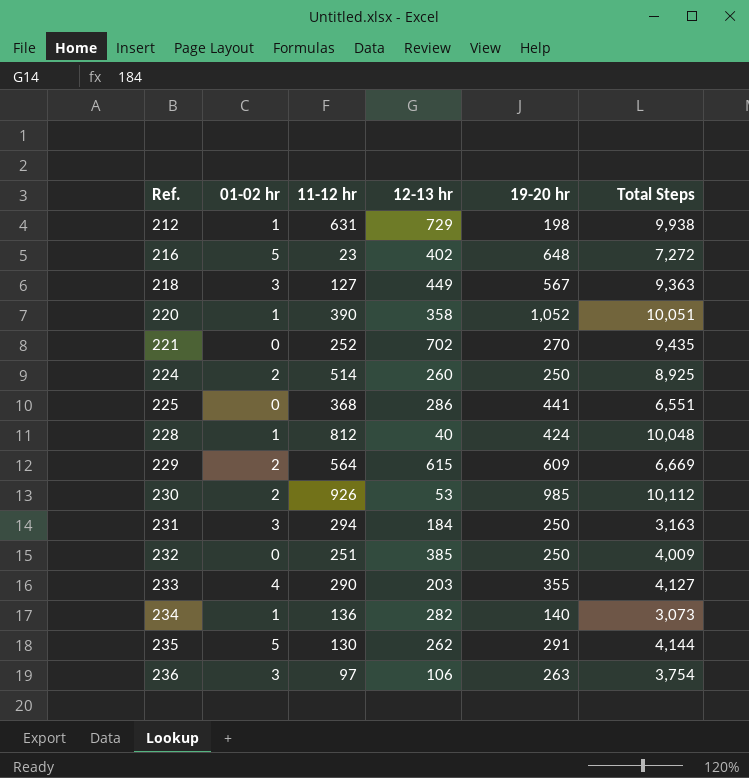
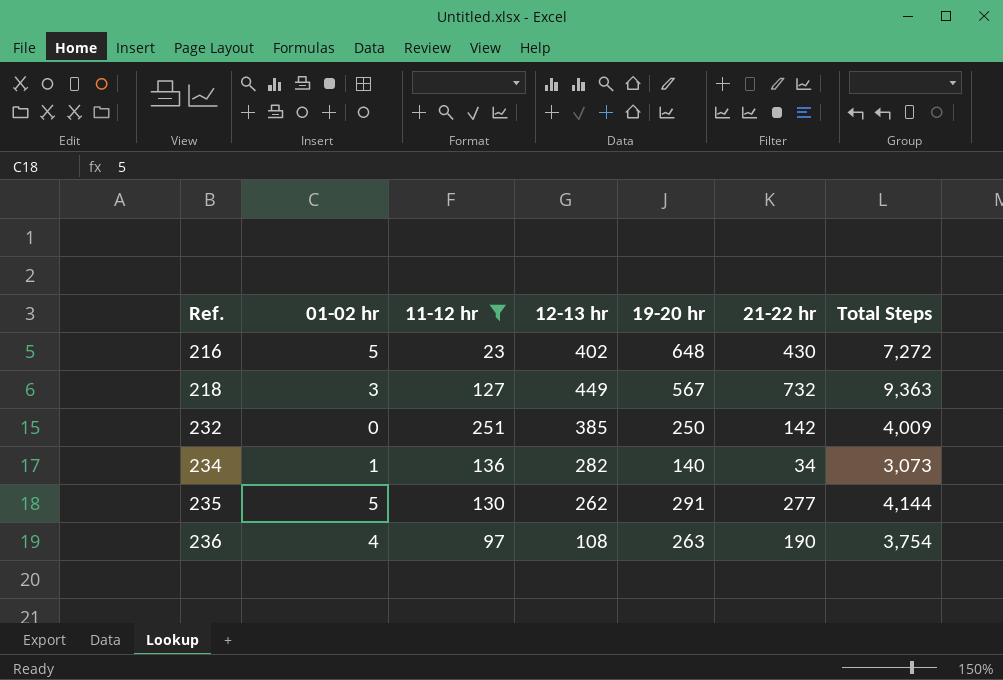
filter: none -> 11-12 hr <= 251
column 21-22 hr | position: none -> 6
236 | 01-02 hr: 3 -> 4
236 | 12-13 hr: 106 -> 108

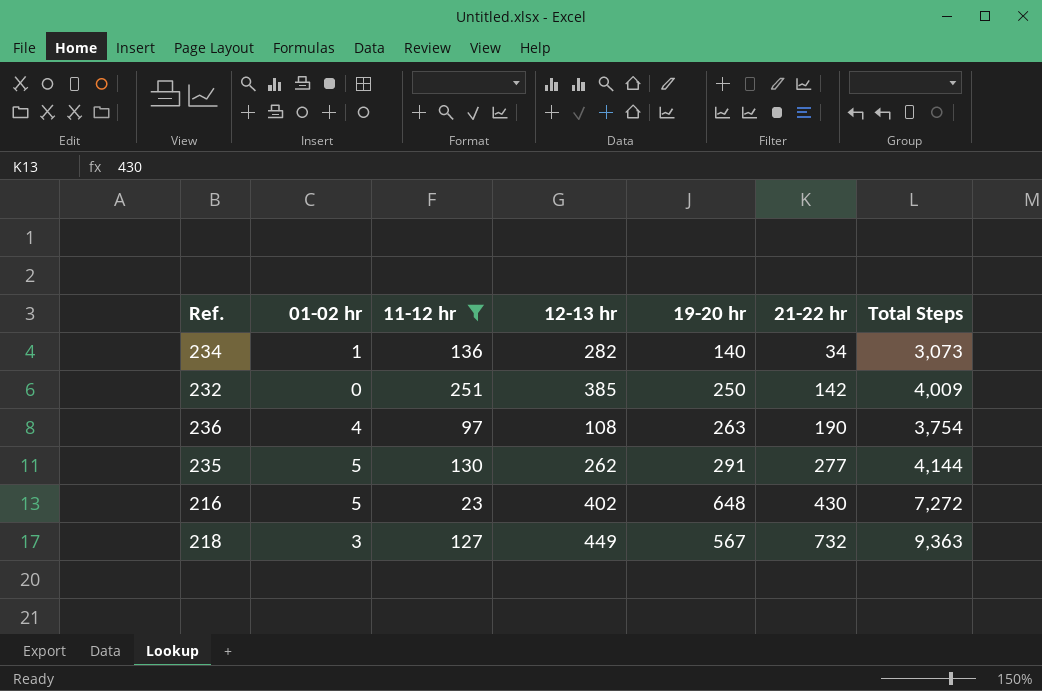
row order: Ref. ascending -> 21-22 hr ascending

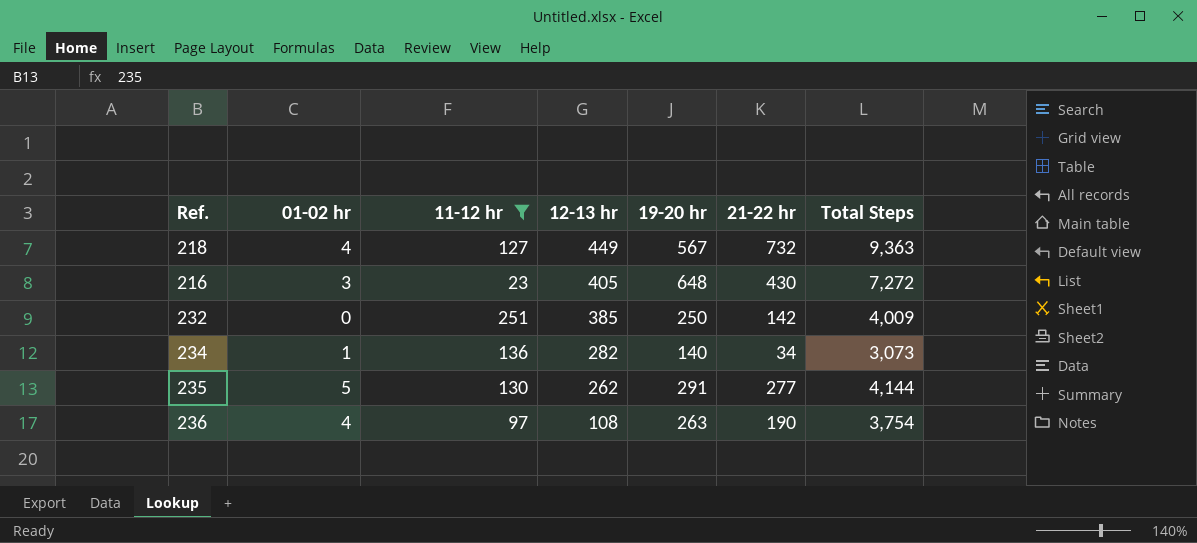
row order: 21-22 hr ascending -> 12-13 hr descending
218 | 01-02 hr: 3 -> 4
216 | 01-02 hr: 5 -> 3
216 | 12-13 hr: 402 -> 405

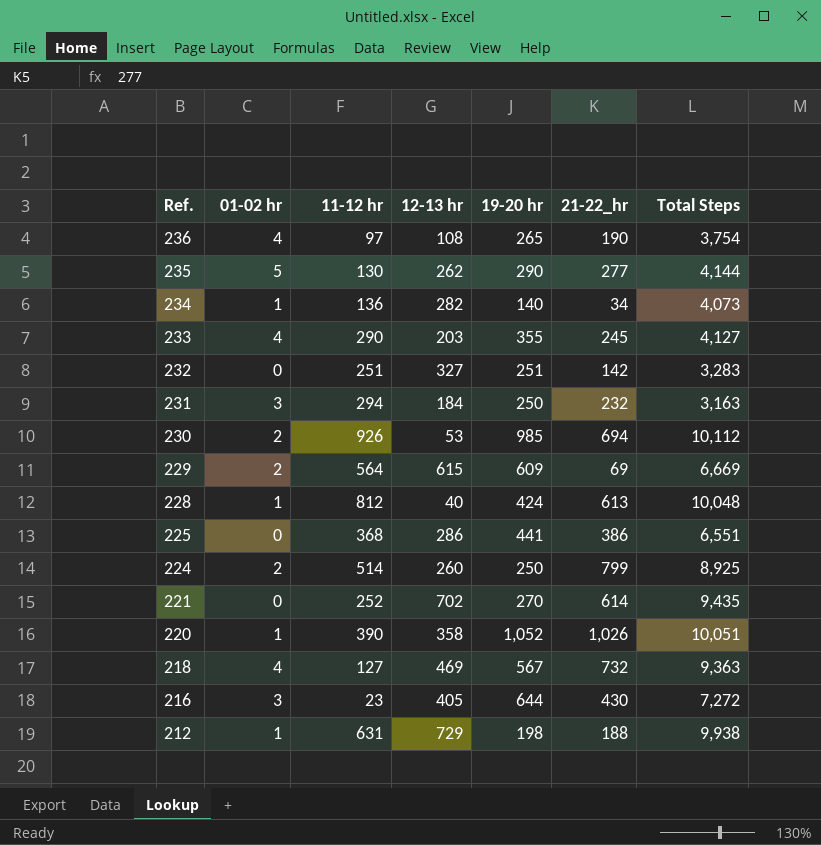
filter: 11-12 hr <= 251 -> none
row order: 12-13 hr descending -> Ref. descending
column name: 21-22 hr -> 21-22_hr
236 | 19-20 hr: 263 -> 265
235 | 19-20 hr: 291 -> 290
234 | Total Steps: 3,073 -> 4,073
232 | 12-13 hr: 385 -> 327
232 | 19-20 hr: 250 -> 251
232 | Total Steps: 4,009 -> 3,283
218 | 12-13 hr: 449 -> 469
216 | 19-20 hr: 648 -> 644

